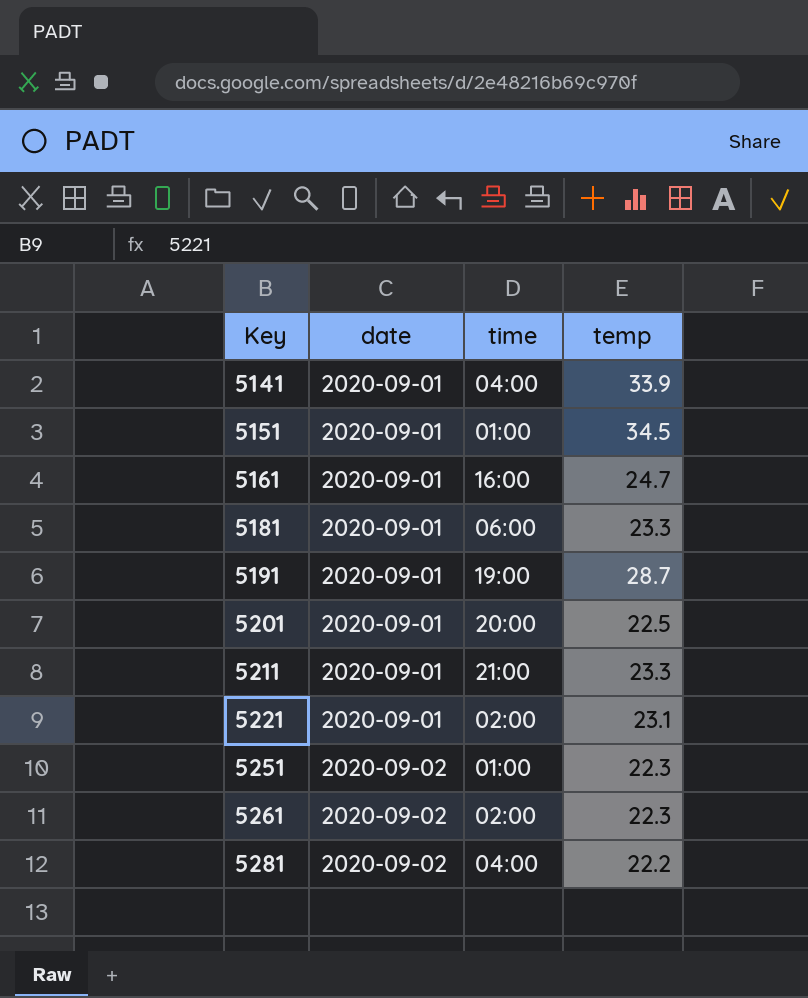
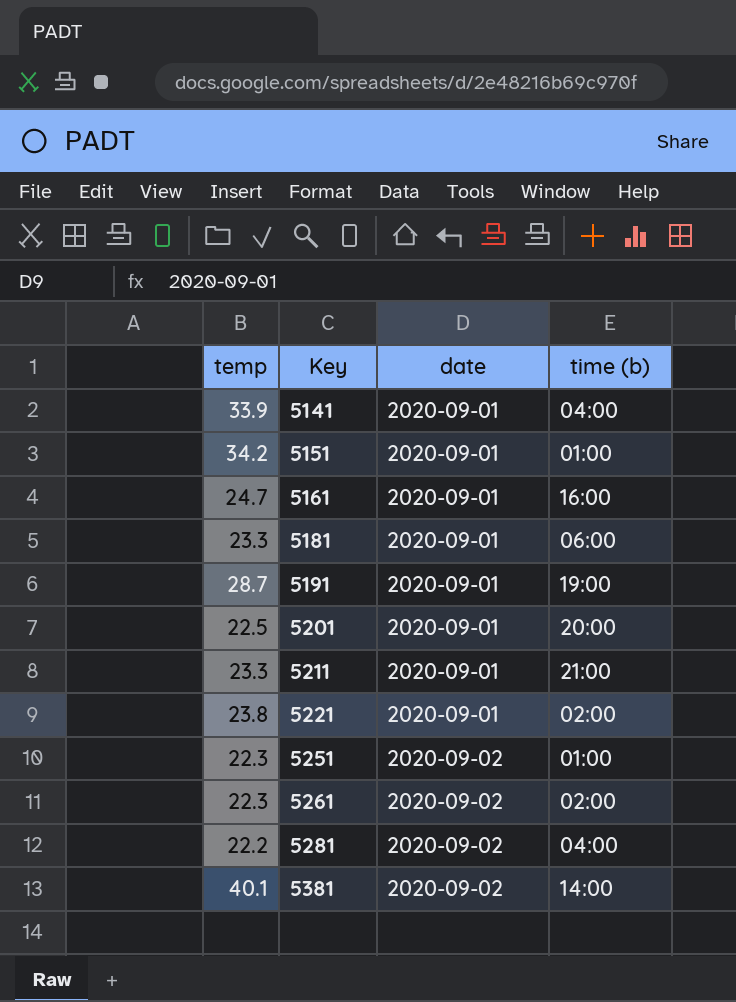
column temp | position: 4 -> 1
column name: time -> time (b)
5151 | temp: 34.5 -> 34.2
5221 | temp: 23.1 -> 23.8
row 5381: none -> 40.1 | 2020-09-02 | 14:00

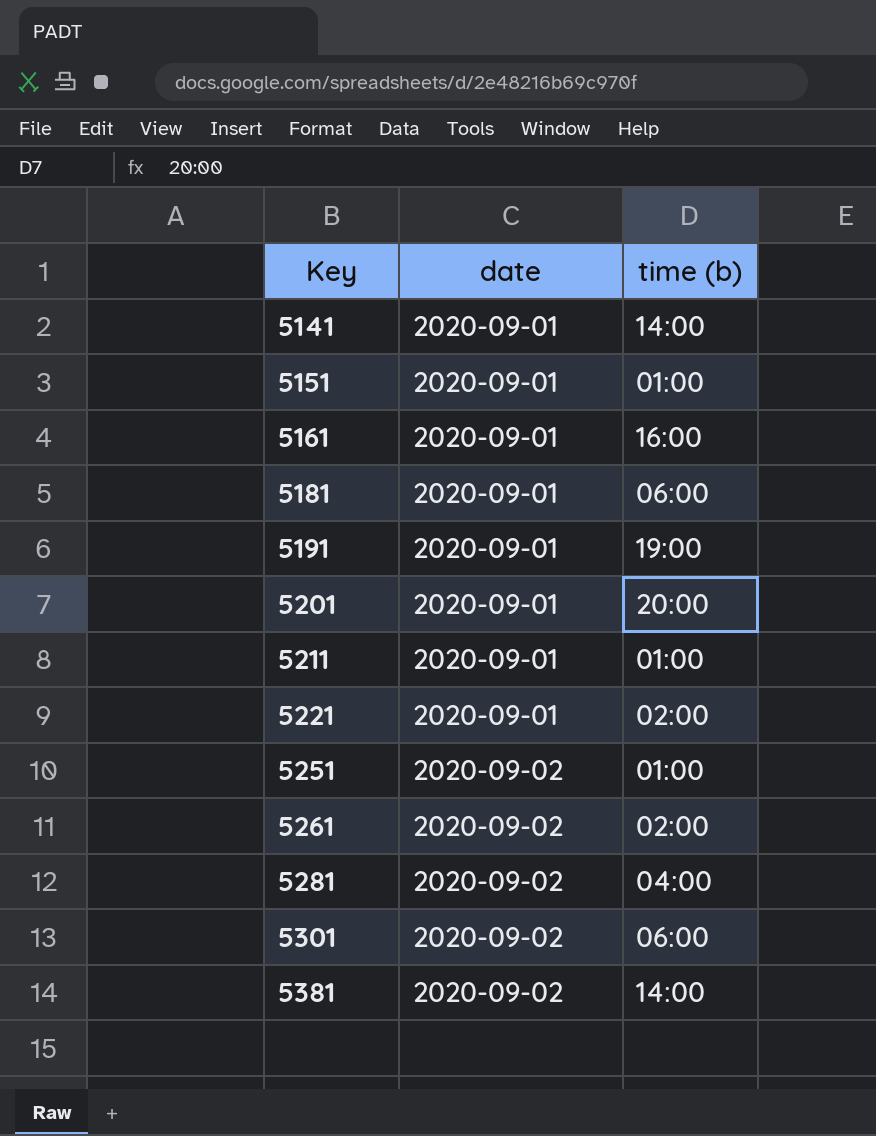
column temp | position: 1 -> none
5141 | time (b): 04:00 -> 14:00
5211 | time (b): 21:00 -> 01:00
row 5301: none -> 2020-09-02 | 06:00

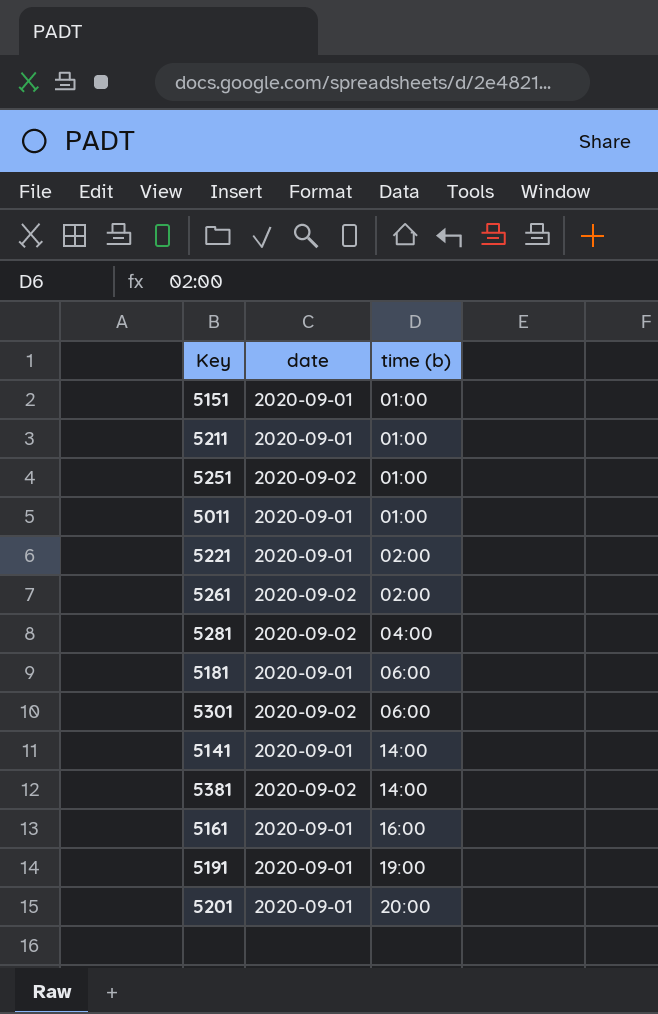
row order: Key ascending -> time (b) ascending
row 5011: none -> 2020-09-01 | 01:00

